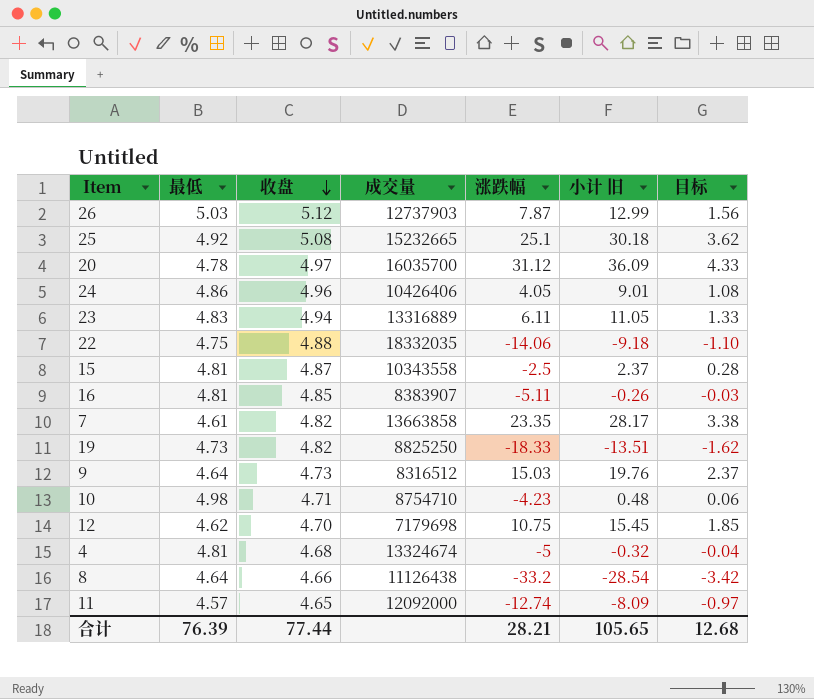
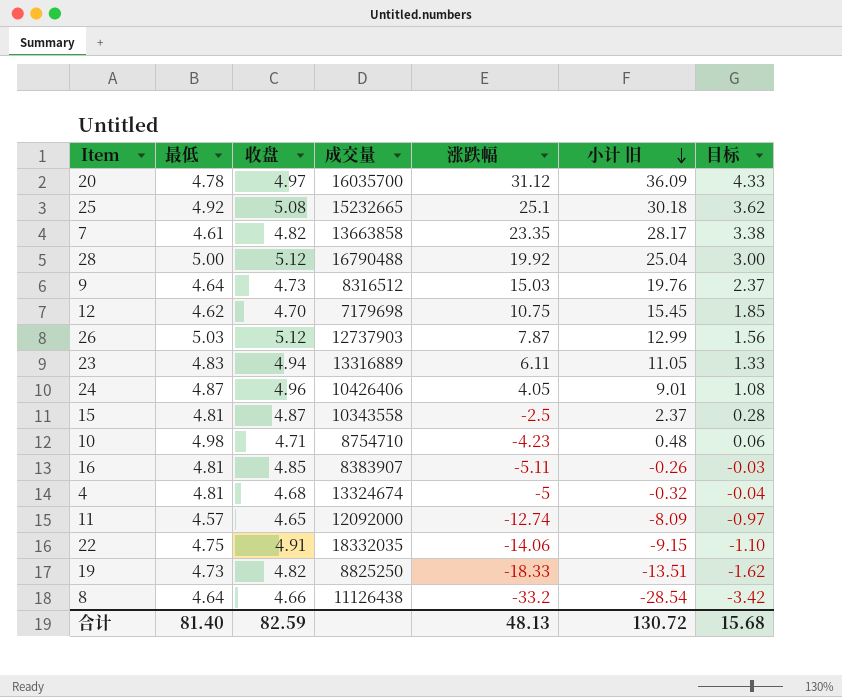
row order: 收盘 descending -> 小计 旧 descending
row 28: none -> 5.00 | 5.12 | 16790488 | 19.92 | 25.04 | 3.00
24 | 最低: 4.86 -> 4.87
22 | 收盘: 4.88 -> 4.91
22 | 小计 旧: -9.18 -> -9.15
合计 | 最低: 76.39 -> 81.40
合计 | 收盘: 77.44 -> 82.59
合计 | 涨跌幅: 28.21 -> 48.13
合计 | 小计 旧: 105.65 -> 130.72
合计 | 目标: 12.68 -> 15.68

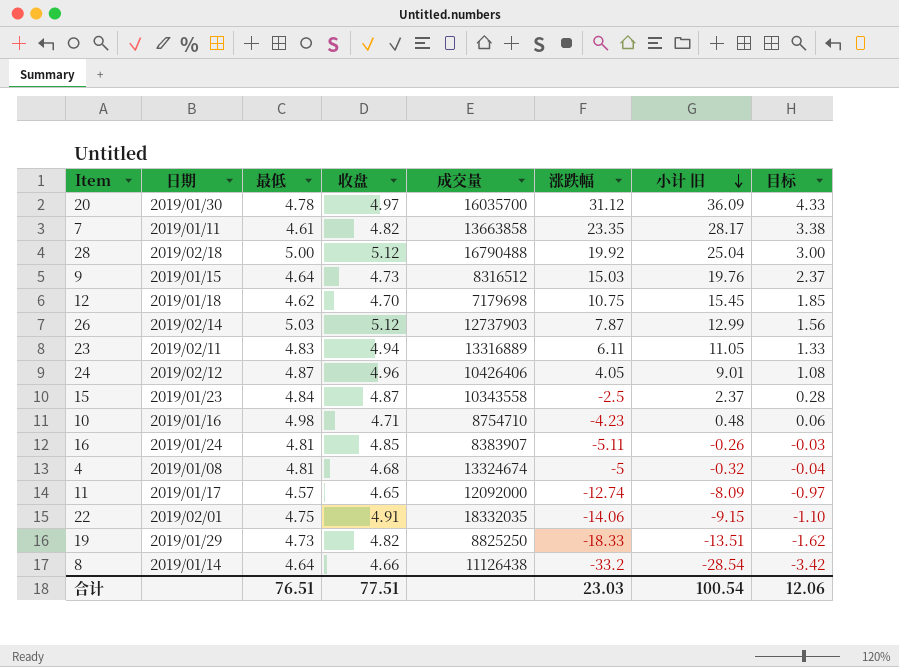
column 日期 | position: none -> 2
row 25: 4.92 | 5.08 | 15232665 | 25.1 | 30.18 | 3.62 -> none
15 | 最低: 4.81 -> 4.84
合计 | 最低: 81.40 -> 76.51
合计 | 收盘: 82.59 -> 77.51
合计 | 涨跌幅: 48.13 -> 23.03
合计 | 小计 旧: 130.72 -> 100.54
合计 | 目标: 15.68 -> 12.06

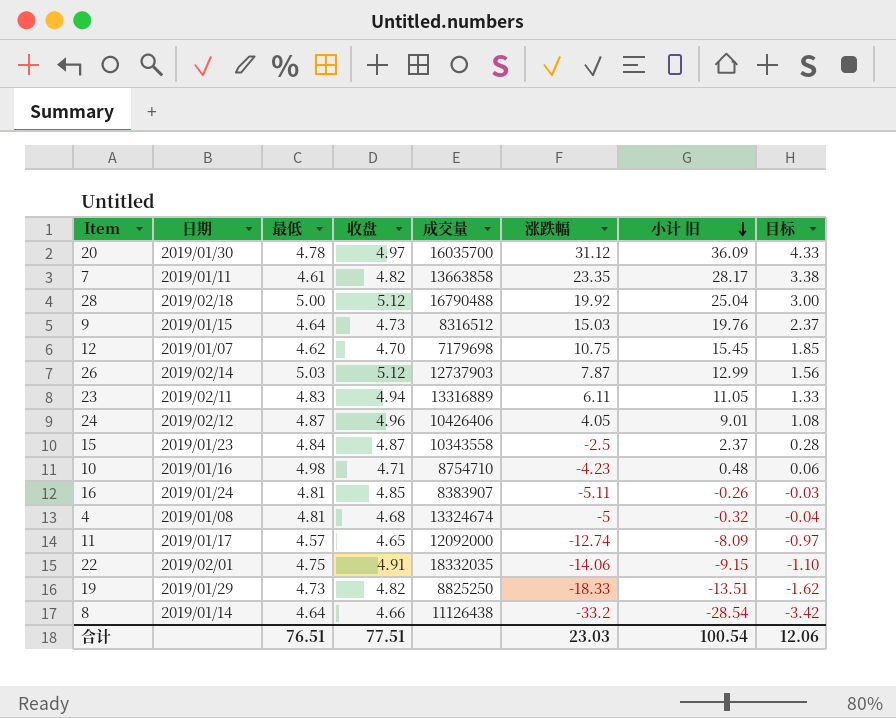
12 | 日期: 2019/01/18 -> 2019/01/07

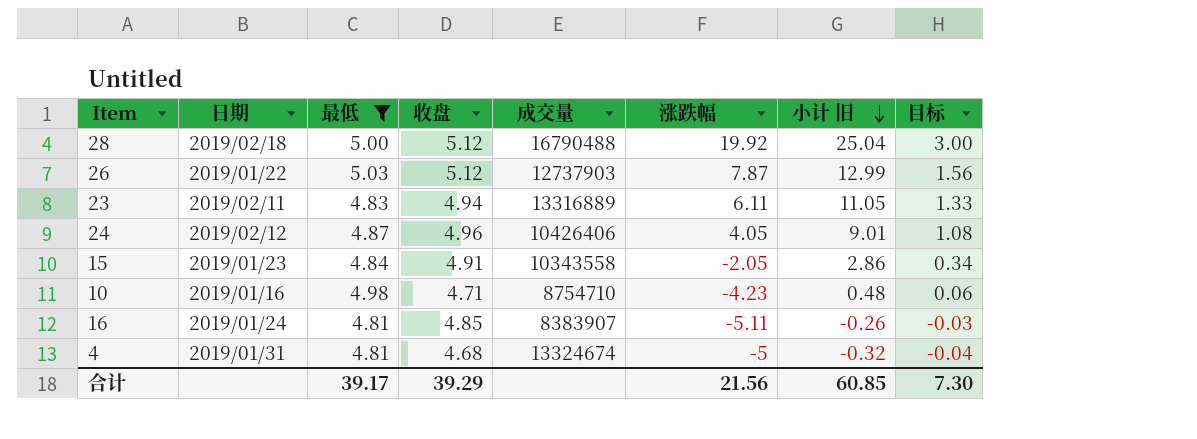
filter: none -> 最低 >= 4.81
26 | 日期: 2019/02/14 -> 2019/01/22
15 | 收盘: 4.87 -> 4.91
15 | 涨跌幅: -2.5 -> -2.05
15 | 小计 旧: 2.37 -> 2.86
15 | 目标: 0.28 -> 0.34
4 | 日期: 2019/01/08 -> 2019/01/31
合计 | 最低: 76.51 -> 39.17
合计 | 收盘: 77.51 -> 39.29
合计 | 涨跌幅: 23.03 -> 21.56
合计 | 小计 旧: 100.54 -> 60.85
合计 | 目标: 12.06 -> 7.30

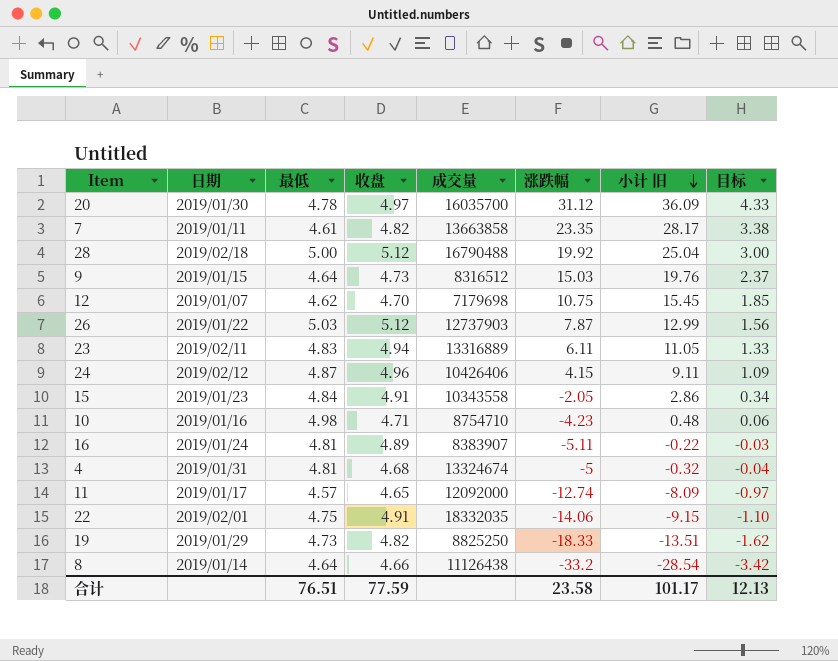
filter: 最低 >= 4.81 -> none
24 | 涨跌幅: 4.05 -> 4.15
24 | 小计 旧: 9.01 -> 9.11
24 | 目标: 1.08 -> 1.09
16 | 收盘: 4.85 -> 4.89
16 | 小计 旧: -0.26 -> -0.22
合计 | 最低: 39.17 -> 76.51
合计 | 收盘: 39.29 -> 77.59
合计 | 涨跌幅: 21.56 -> 23.58
合计 | 小计 旧: 60.85 -> 101.17
合计 | 目标: 7.30 -> 12.13

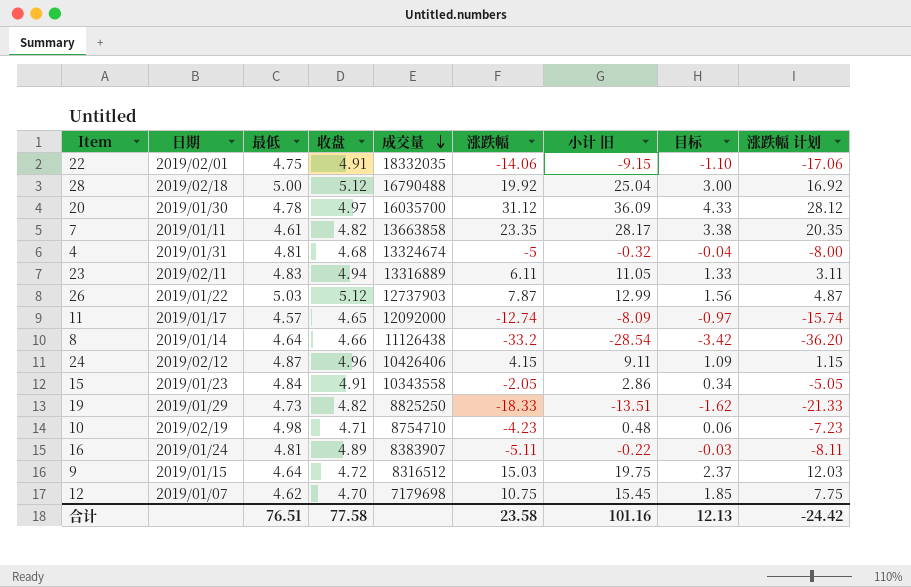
row order: 小计 旧 descending -> 成交量 descending
column 涨跌幅 计划 | formula: none -> [涨跌幅] - 3
10 | 日期: 2019/01/16 -> 2019/02/19
9 | 收盘: 4.73 -> 4.72
9 | 小计 旧: 19.76 -> 19.75
合计 | 收盘: 77.59 -> 77.58
合计 | 小计 旧: 101.17 -> 101.16

